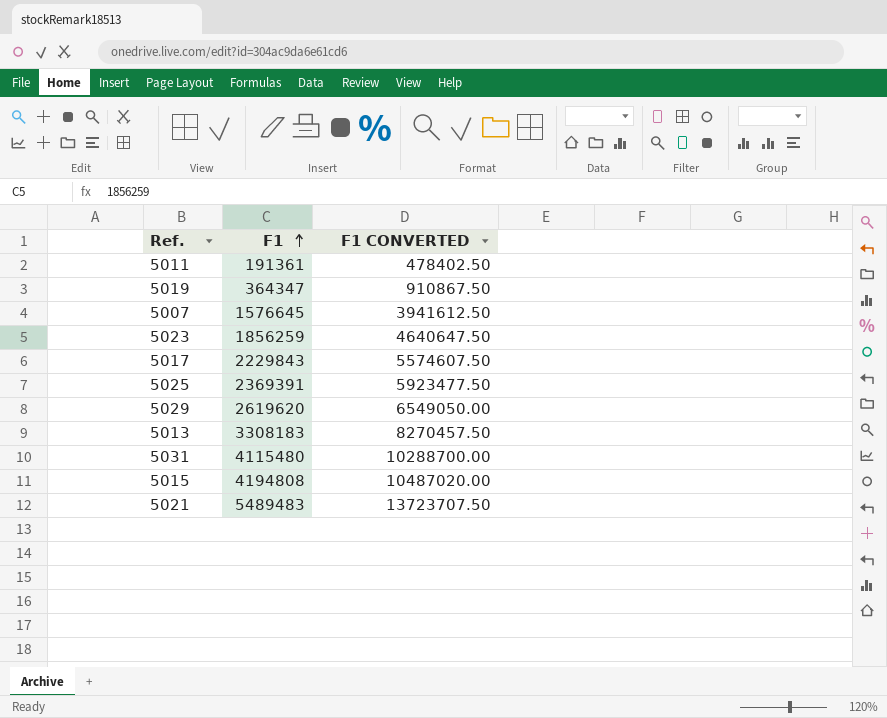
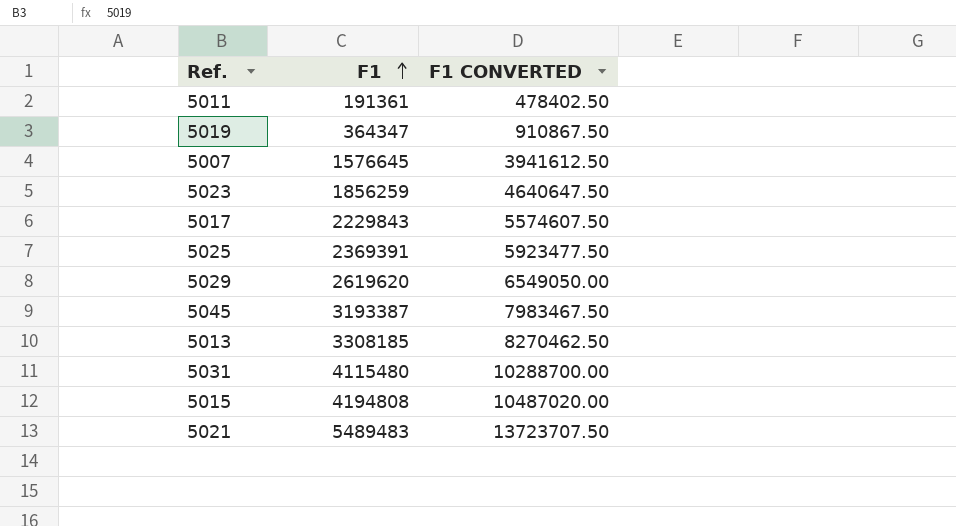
row 5045: none -> 3193387 | 7983467.50
5013 | F1: 3308183 -> 3308185
5013 | F1 CONVERTED: 8270457.50 -> 8270462.50

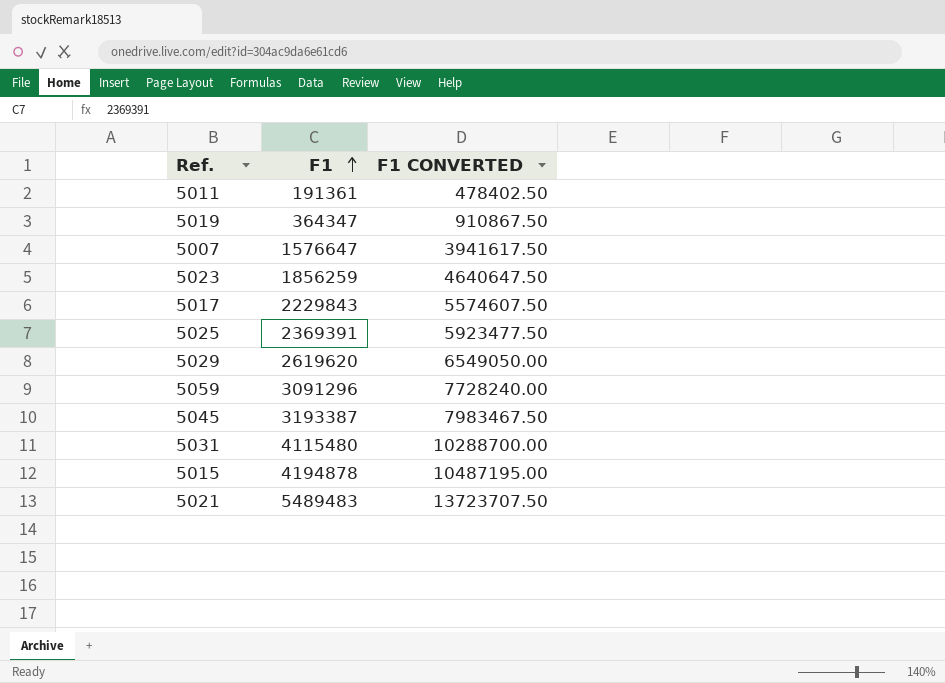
row 5013: 3308185 | 8270462.50 -> none
5007 | F1: 1576645 -> 1576647
5007 | F1 CONVERTED: 3941612.50 -> 3941617.50
row 5059: none -> 3091296 | 7728240.00
5015 | F1: 4194808 -> 4194878
5015 | F1 CONVERTED: 10487020.00 -> 10487195.00

